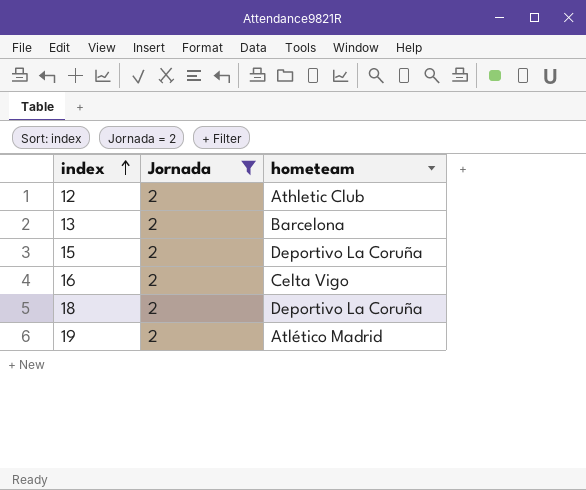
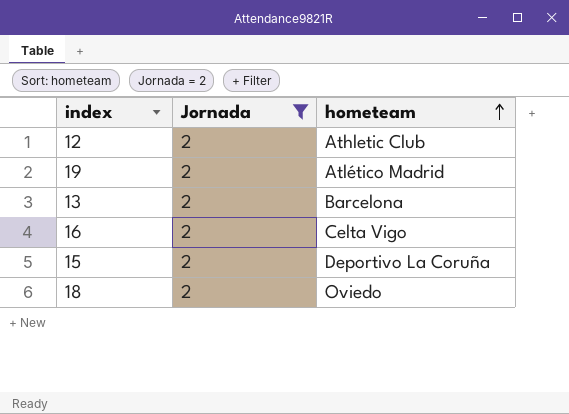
row order: index ascending -> hometeam ascending
18 | hometeam: Deportivo La Coruña -> Oviedo

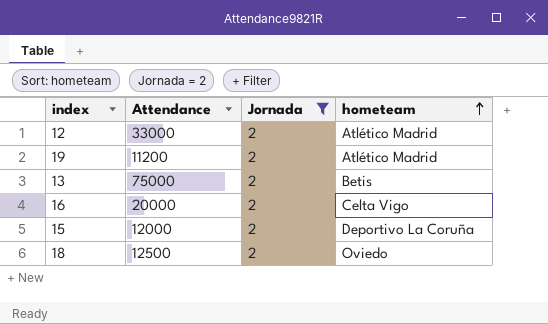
column Attendance | position: none -> 2
12 | hometeam: Athletic Club -> Atlético Madrid
13 | hometeam: Barcelona -> Betis

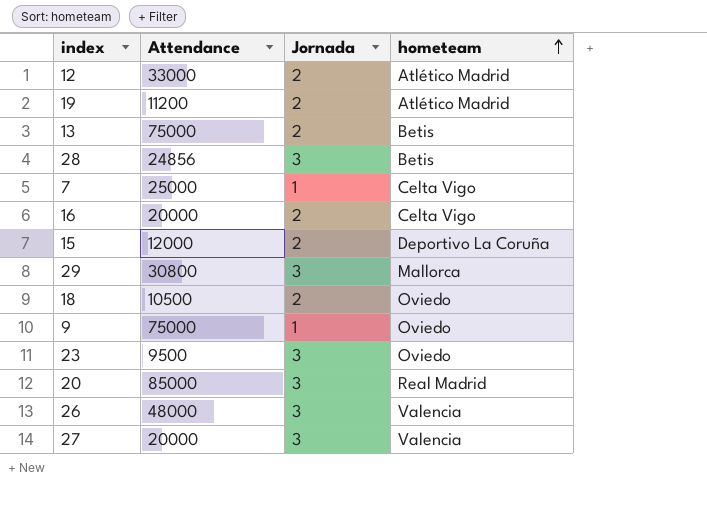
filter: Jornada = 2 -> none
18 | Attendance: 12500 -> 10500

